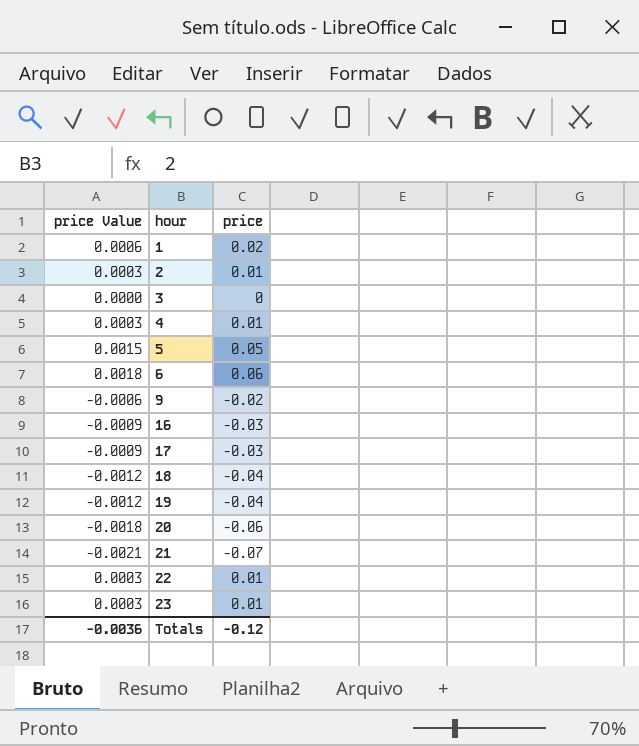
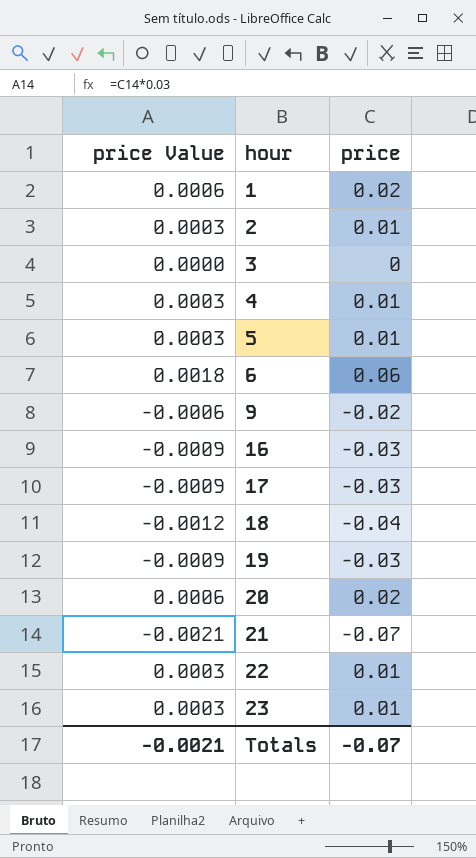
5 | price Value: 0.0015 -> 0.0003
5 | price: 0.05 -> 0.01
19 | price Value: -0.0012 -> -0.0009
19 | price: -0.04 -> -0.03
20 | price Value: -0.0018 -> 0.0006
20 | price: -0.06 -> 0.02
Totals | price Value: -0.0036 -> -0.0021
Totals | price: -0.12 -> -0.07

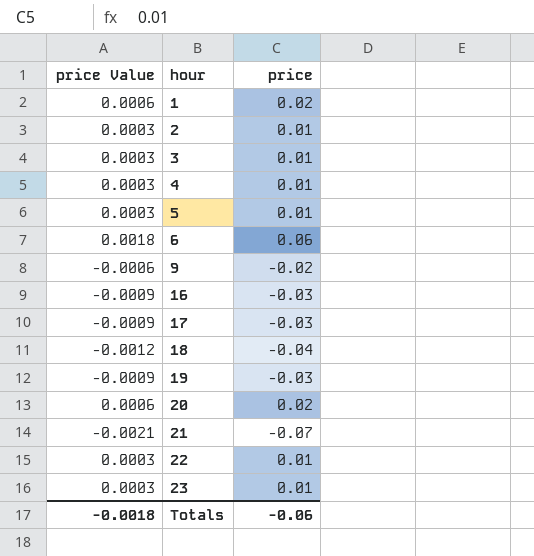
3 | price Value: 0.0000 -> 0.0003
3 | price: 0 -> 0.01
Totals | price Value: -0.0021 -> -0.0018
Totals | price: -0.07 -> -0.06

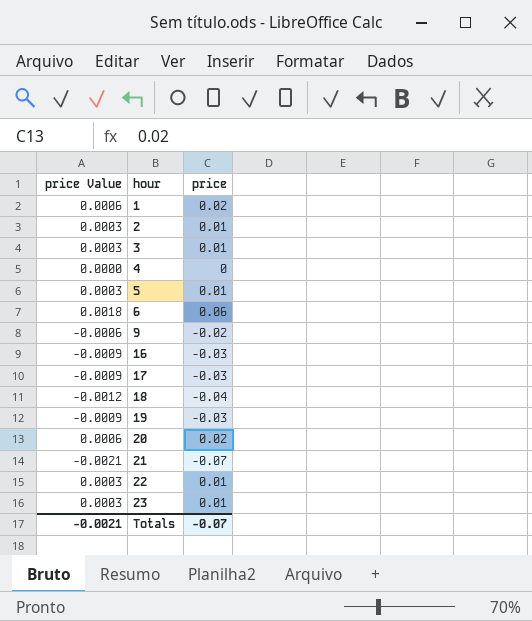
4 | price Value: 0.0003 -> 0.0000
4 | price: 0.01 -> 0
Totals | price Value: -0.0018 -> -0.0021
Totals | price: -0.06 -> -0.07

